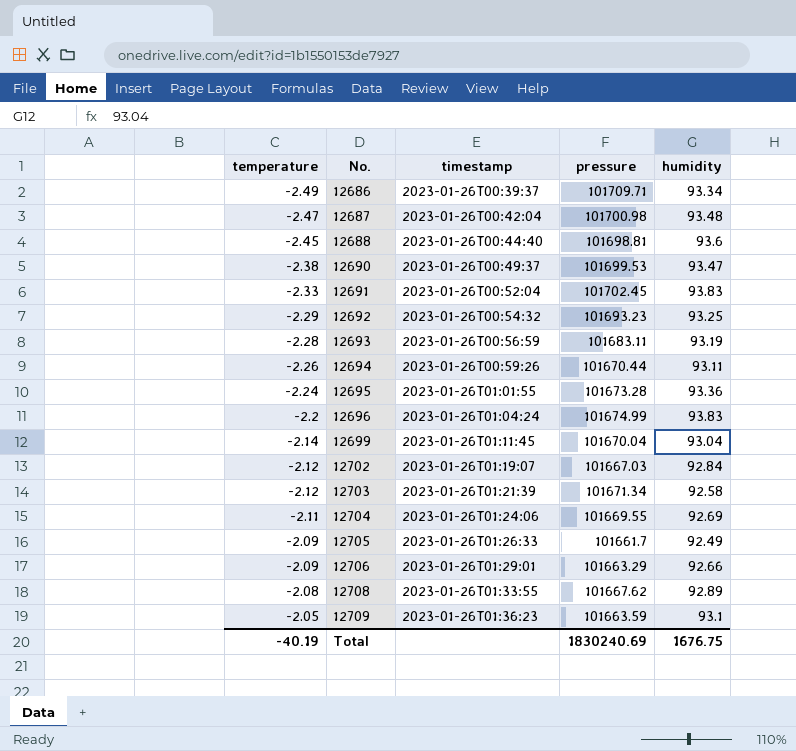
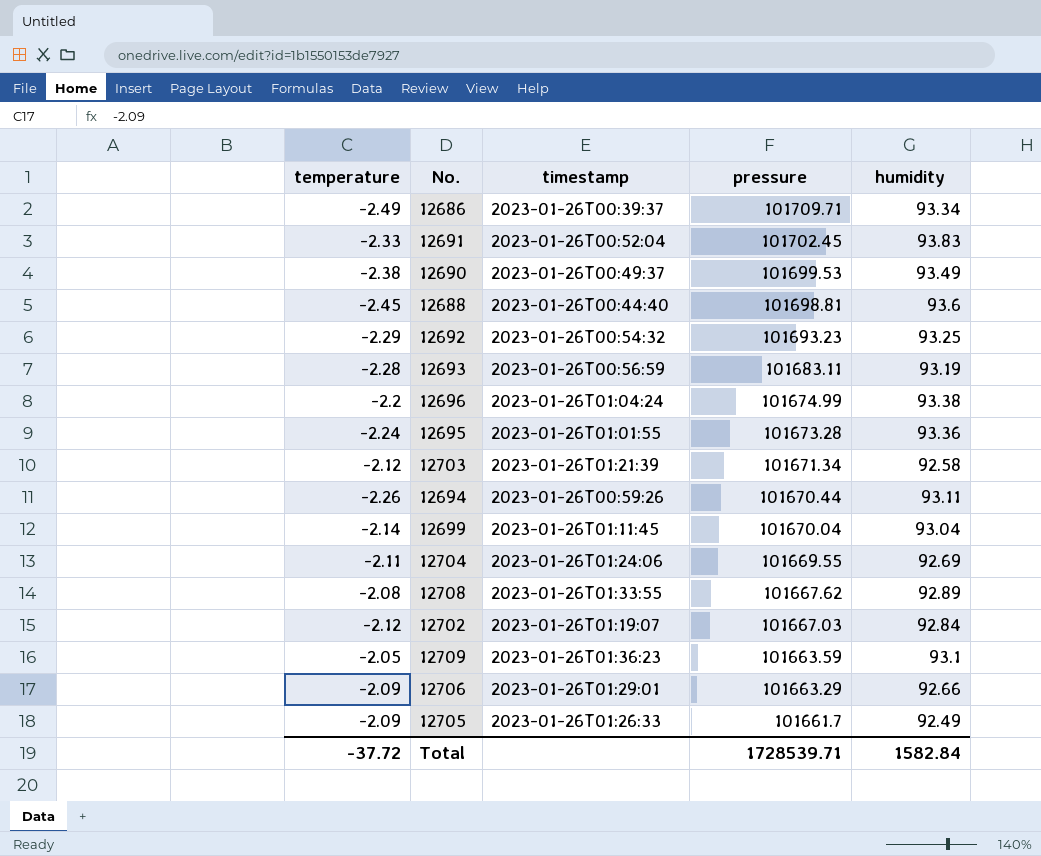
row order: temperature ascending -> pressure descending
row 12687: -2.47 | 2023-01-26T00:42:04 | 101700.98 | 93.48 -> none
12690 | humidity: 93.47 -> 93.49
12696 | humidity: 93.83 -> 93.38
Total | temperature: -40.19 -> -37.72
Total | pressure: 1830240.69 -> 1728539.71
Total | humidity: 1676.75 -> 1582.84

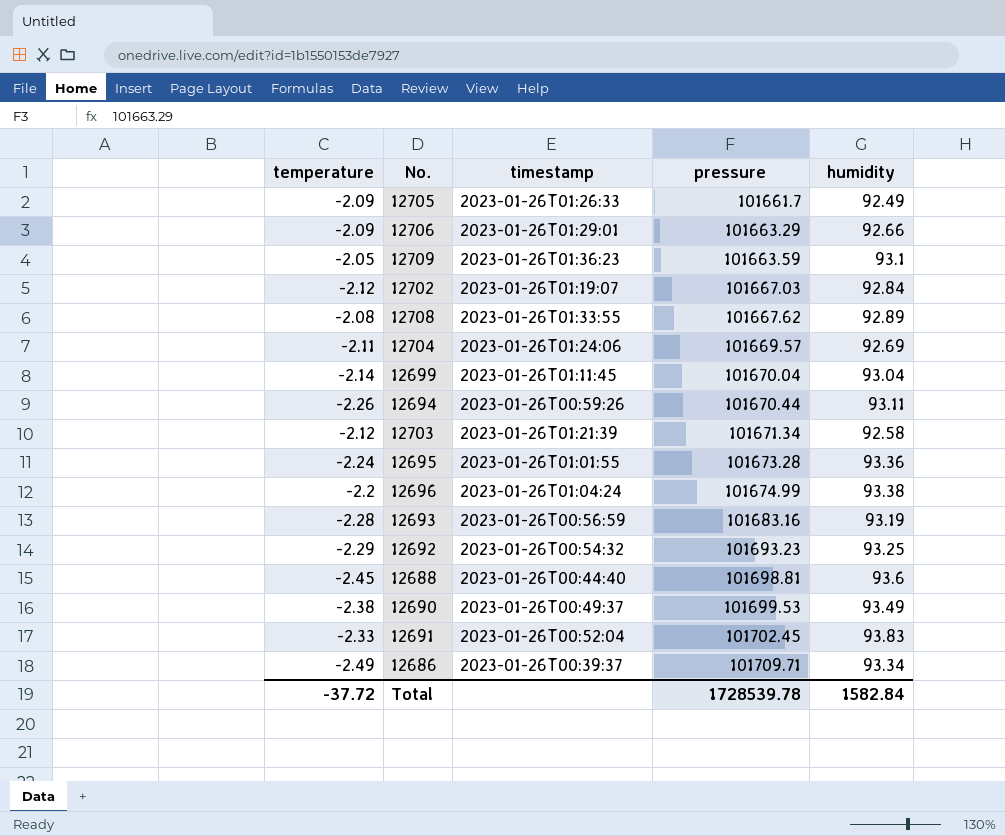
row order: pressure descending -> pressure ascending
12704 | pressure: 101669.55 -> 101669.57
12693 | pressure: 101683.11 -> 101683.16
Total | pressure: 1728539.71 -> 1728539.78

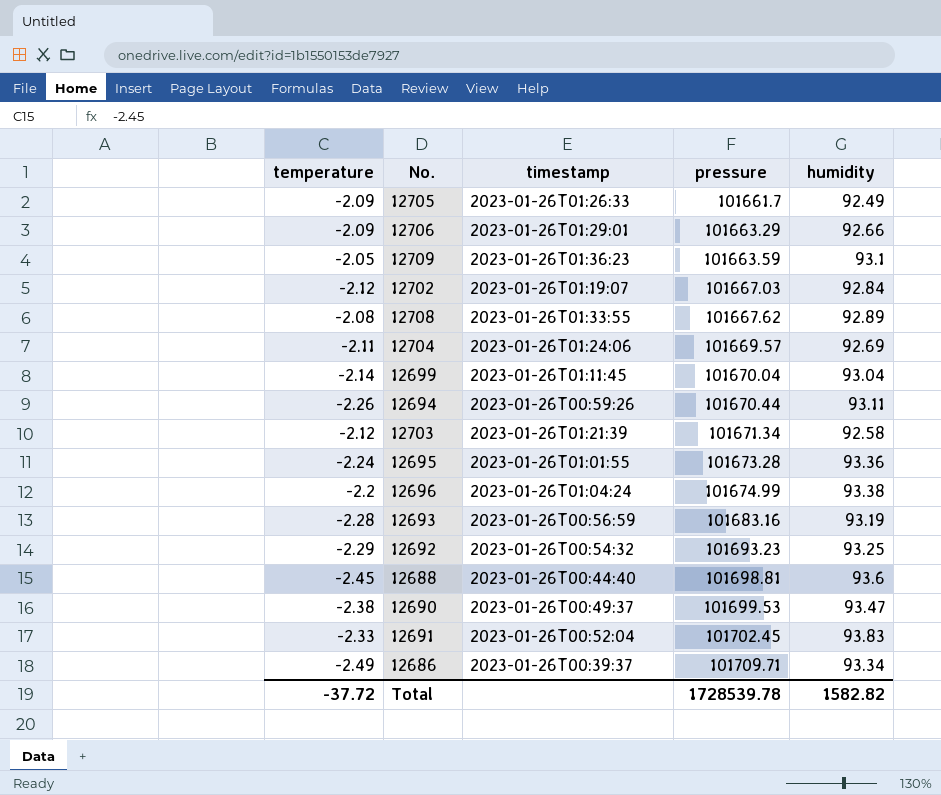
12690 | humidity: 93.49 -> 93.47
Total | humidity: 1582.84 -> 1582.82

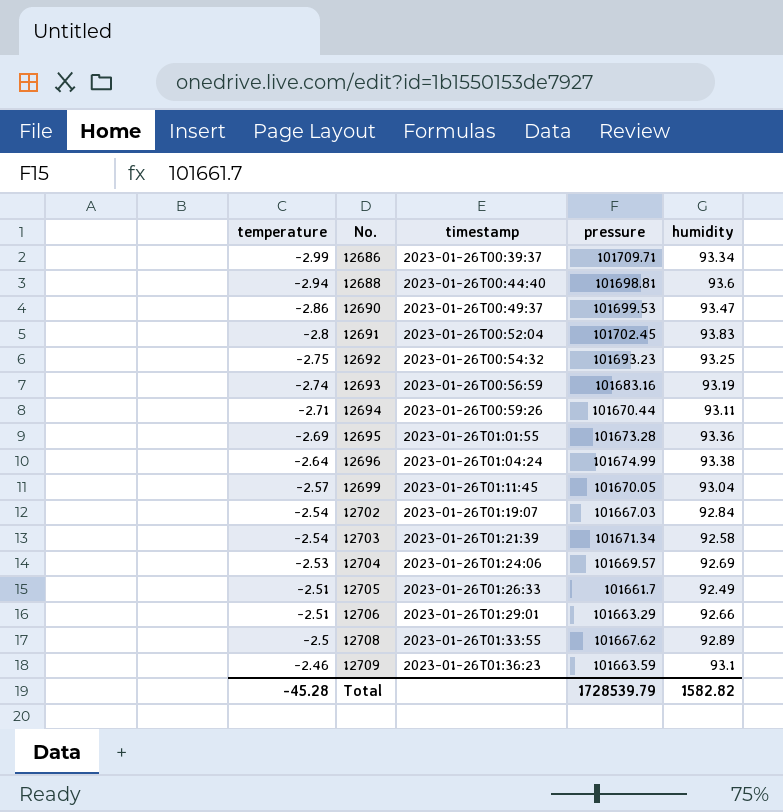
row order: pressure ascending -> temperature ascending
12686 | temperature: -2.49 -> -2.99
12688 | temperature: -2.45 -> -2.94
12690 | temperature: -2.38 -> -2.86
12691 | temperature: -2.33 -> -2.8
12692 | temperature: -2.29 -> -2.75
12693 | temperature: -2.28 -> -2.74
12694 | temperature: -2.26 -> -2.71
12695 | temperature: -2.24 -> -2.69
12696 | temperature: -2.2 -> -2.64
12699 | temperature: -2.14 -> -2.57
12699 | pressure: 101670.04 -> 101670.05
12702 | temperature: -2.12 -> -2.54
12703 | temperature: -2.12 -> -2.54
12704 | temperature: -2.11 -> -2.53
12705 | temperature: -2.09 -> -2.51
12706 | temperature: -2.09 -> -2.51
12708 | temperature: -2.08 -> -2.5
12709 | temperature: -2.05 -> -2.46
Total | temperature: -37.72 -> -45.28
Total | pressure: 1728539.78 -> 1728539.79

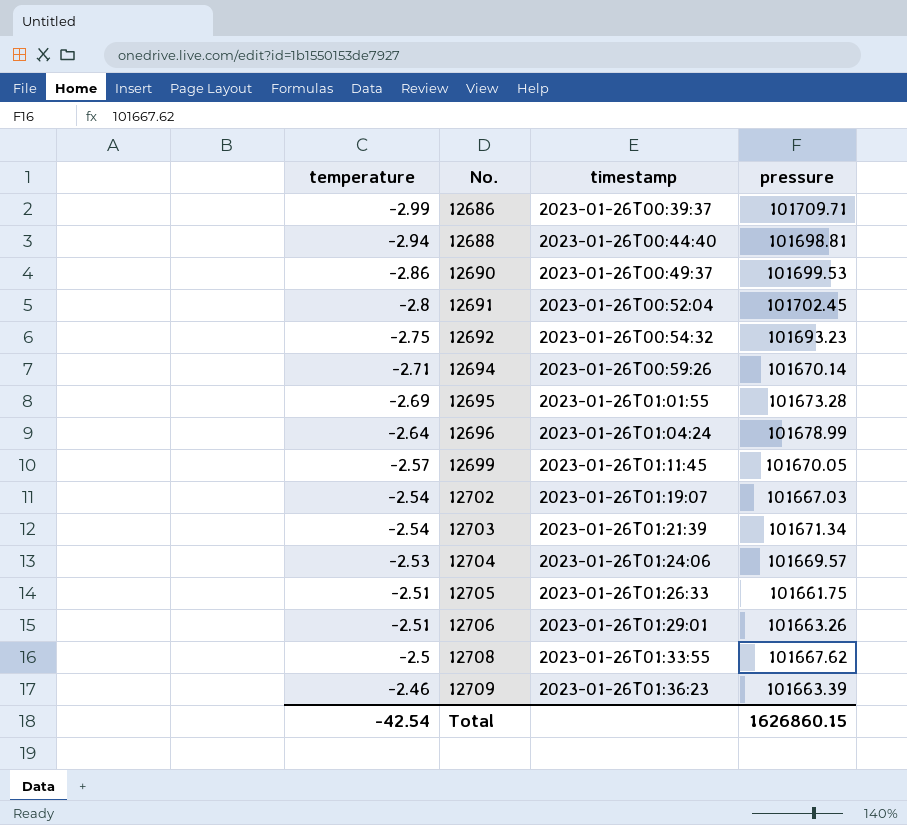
column humidity | position: 5 -> none
row 12693: -2.74 | 2023-01-26T00:56:59 | 101683.16 | 93.19 -> none
12694 | pressure: 101670.44 -> 101670.14
12696 | pressure: 101674.99 -> 101678.99
12705 | pressure: 101661.7 -> 101661.75
12706 | pressure: 101663.29 -> 101663.26
12709 | pressure: 101663.59 -> 101663.39
Total | temperature: -45.28 -> -42.54
Total | pressure: 1728539.79 -> 1626860.15

